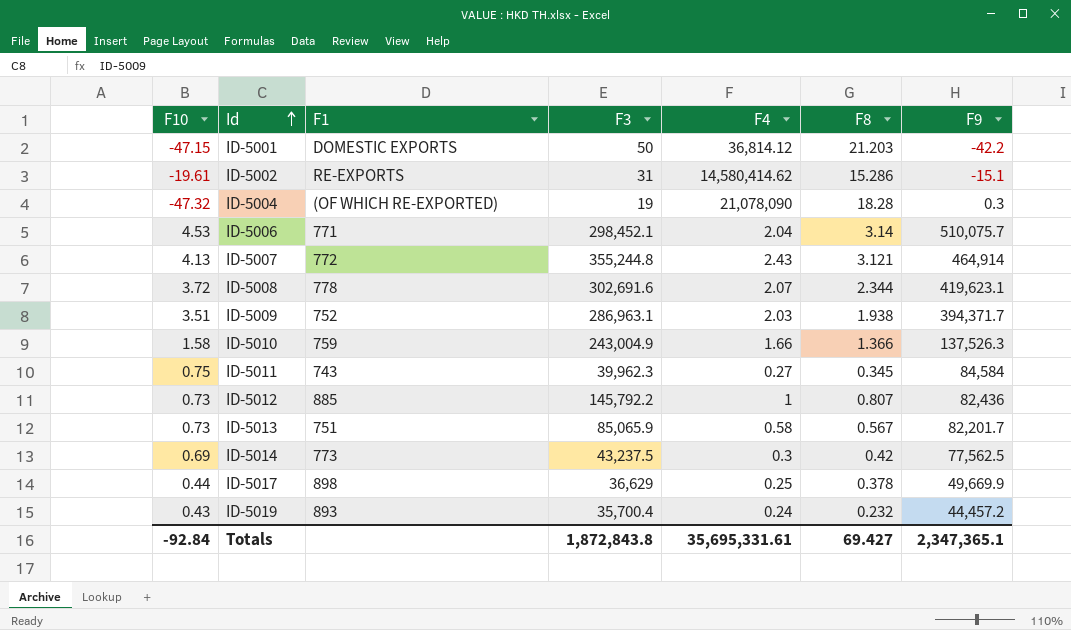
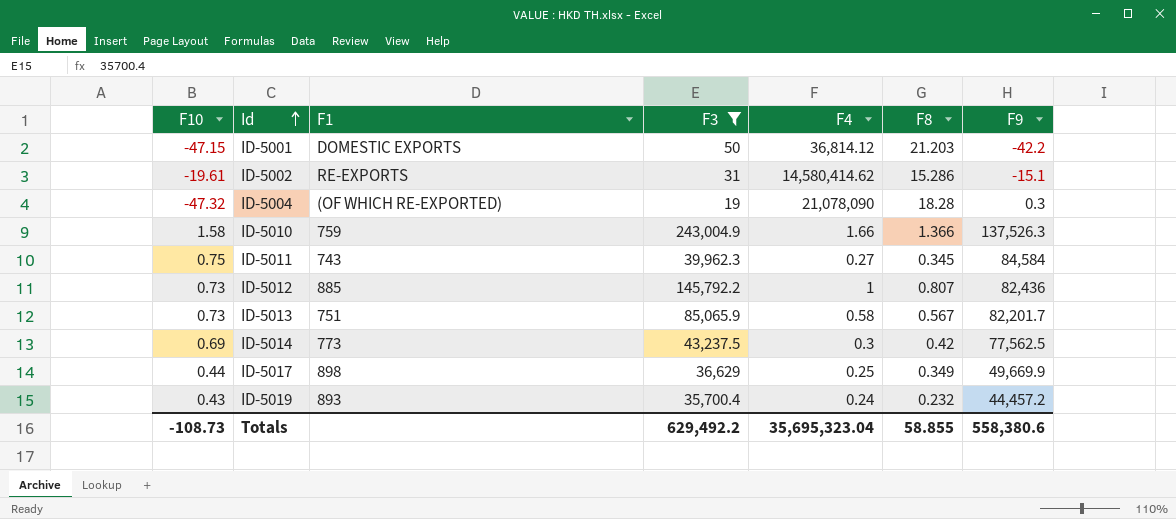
filter: none -> F3 <= 243,004.9
ID-5017 | F8: 0.378 -> 0.349
Totals | F10: -92.84 -> -108.73
Totals | F3: 1,872,843.8 -> 629,492.2
Totals | F4: 35,695,331.61 -> 35,695,323.04
Totals | F8: 69.427 -> 58.855
Totals | F9: 2,347,365.1 -> 558,380.6

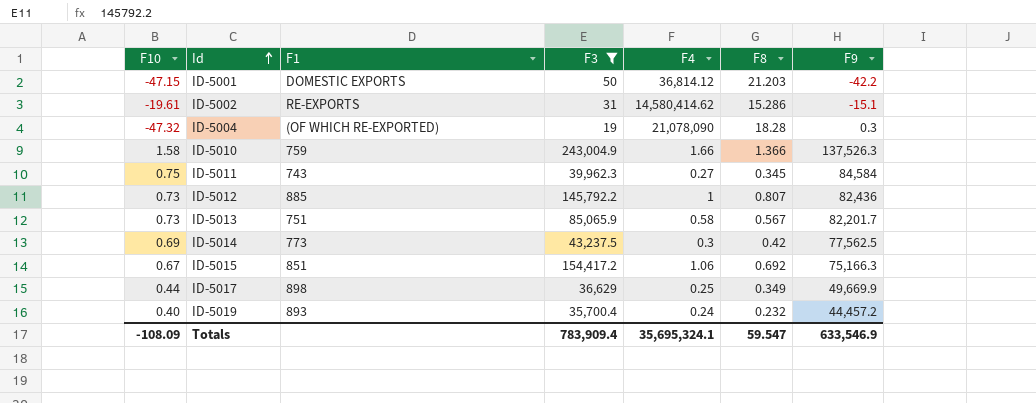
row ID-5015: none -> 0.67 | 851 | 154,417.2 | 1.06 | 0.692 | 75,166.3
ID-5019 | F10: 0.43 -> 0.40
Totals | F10: -108.73 -> -108.09
Totals | F3: 629,492.2 -> 783,909.4
Totals | F4: 35,695,323.04 -> 35,695,324.1
Totals | F8: 58.855 -> 59.547
Totals | F9: 558,380.6 -> 633,546.9

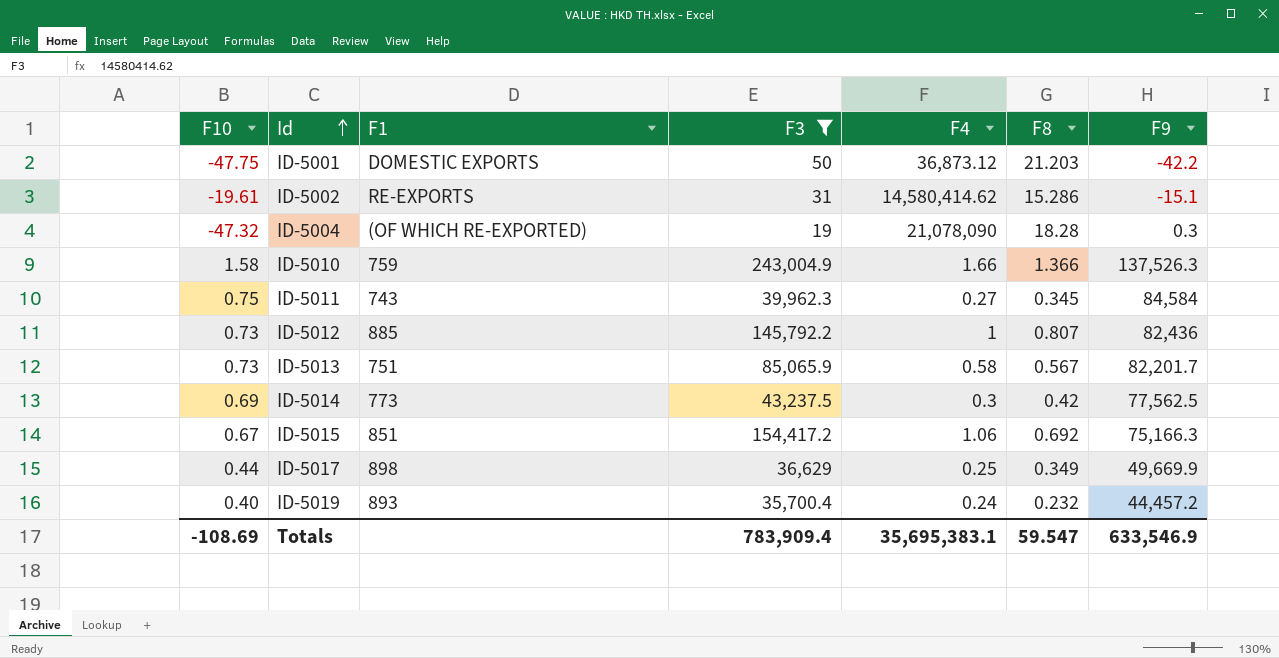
ID-5001 | F10: -47.15 -> -47.75
ID-5001 | F4: 36,814.12 -> 36,873.12
Totals | F10: -108.09 -> -108.69
Totals | F4: 35,695,324.1 -> 35,695,383.1

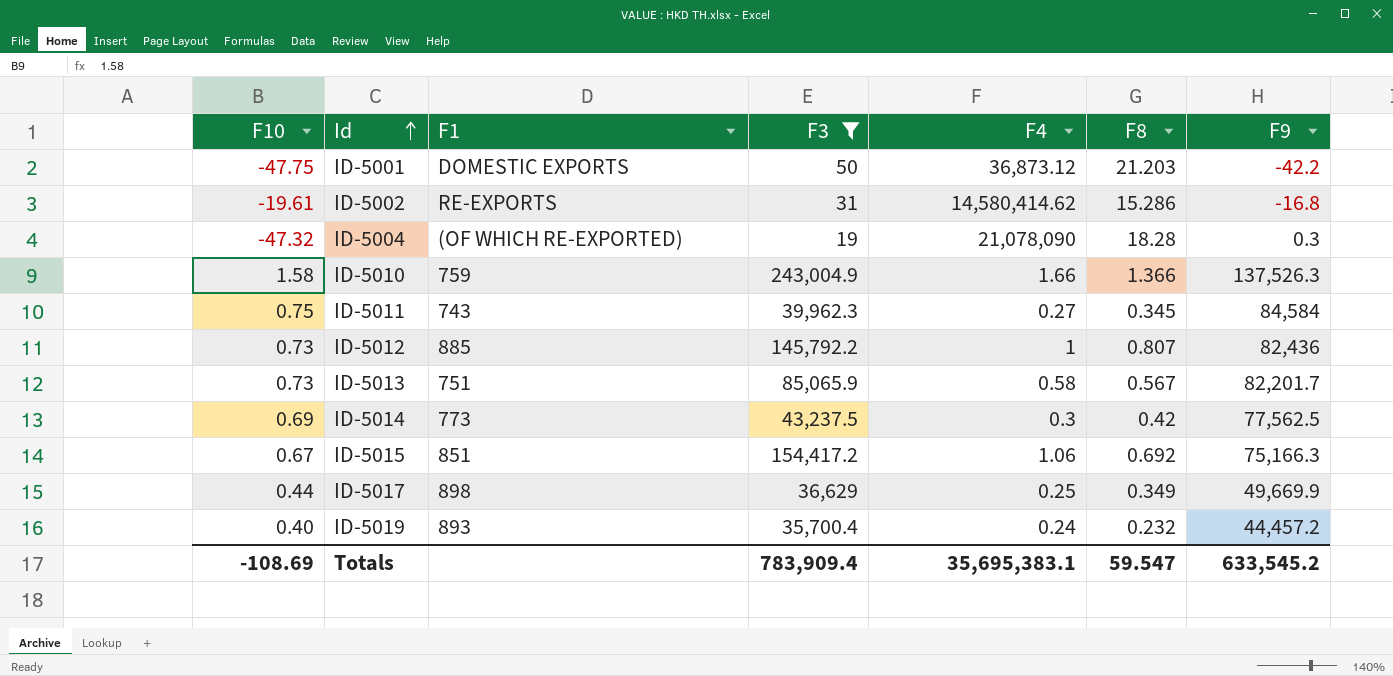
ID-5002 | F9: -15.1 -> -16.8
Totals | F9: 633,546.9 -> 633,545.2

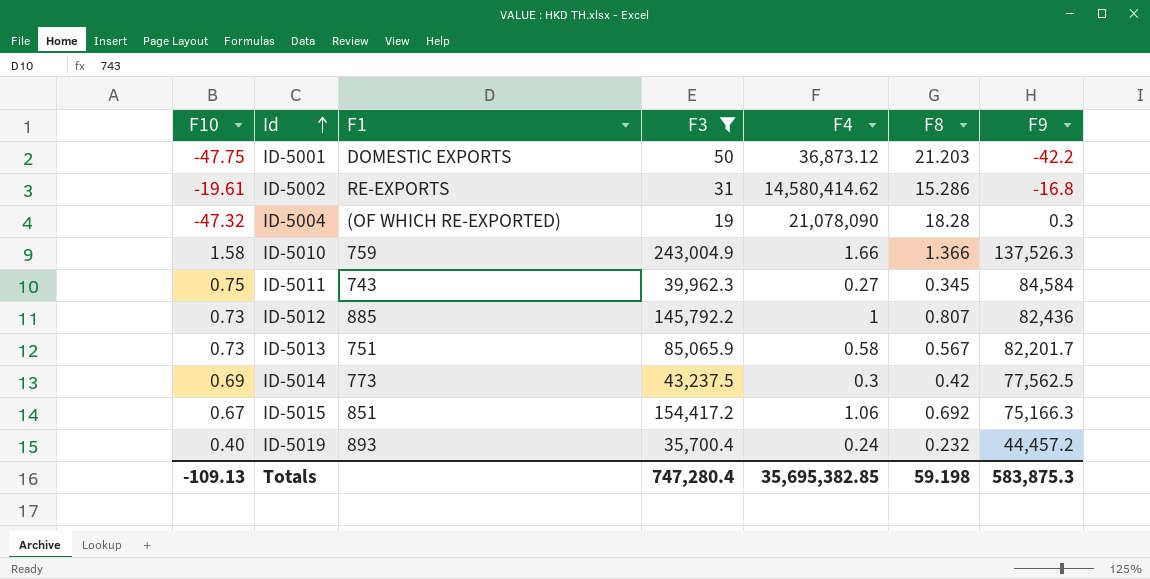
row ID-5017: 0.44 | 898 | 36,629 | 0.25 | 0.349 | 49,669.9 -> none
Totals | F10: -108.69 -> -109.13
Totals | F3: 783,909.4 -> 747,280.4
Totals | F4: 35,695,383.1 -> 35,695,382.85
Totals | F8: 59.547 -> 59.198
Totals | F9: 633,545.2 -> 583,875.3

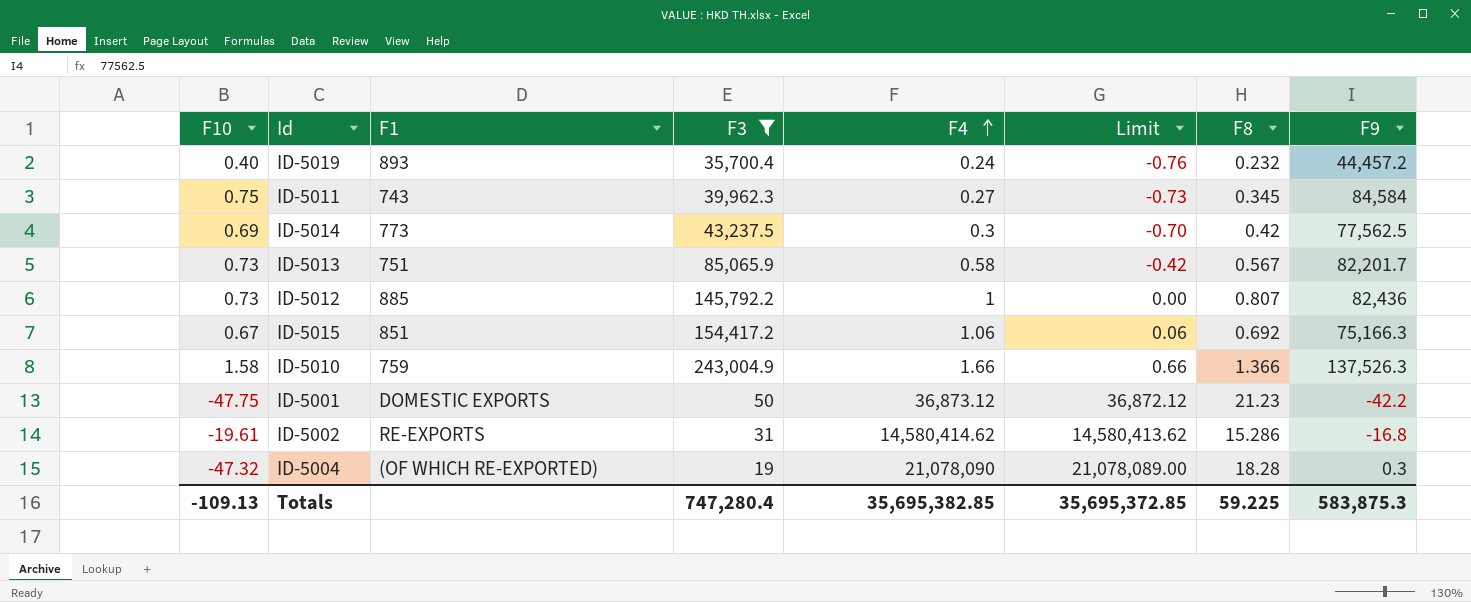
row order: Id ascending -> F4 ascending
column Limit | formula: none -> [F4] - 1
ID-5001 | F8: 21.203 -> 21.23
Totals | F8: 59.198 -> 59.225

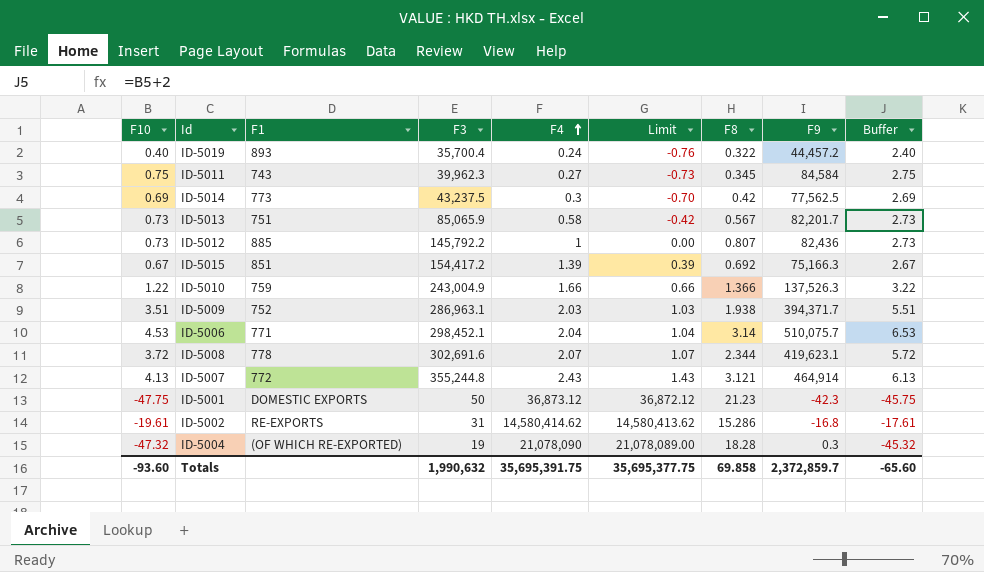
filter: F3 <= 243,004.9 -> none
column Buffer | formula: none -> [F10] + 2
ID-5019 | F8: 0.232 -> 0.322
ID-5015 | F4: 1.06 -> 1.39
ID-5015 | Limit: 0.06 -> 0.39
ID-5010 | F10: 1.58 -> 1.22
ID-5001 | F9: -42.2 -> -42.3
Totals | F10: -109.13 -> -93.60
Totals | F3: 747,280.4 -> 1,990,632
Totals | F4: 35,695,382.85 -> 35,695,391.75
Totals | Limit: 35,695,372.85 -> 35,695,377.75
Totals | F8: 59.225 -> 69.858
Totals | F9: 583,875.3 -> 2,372,859.7

